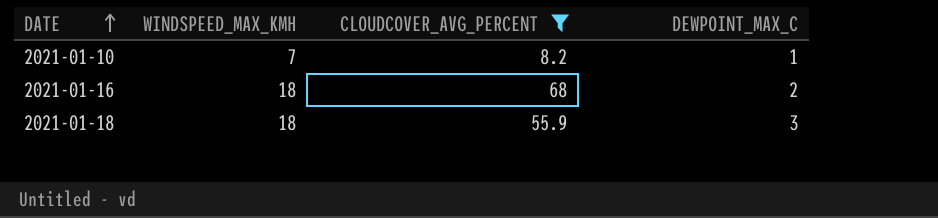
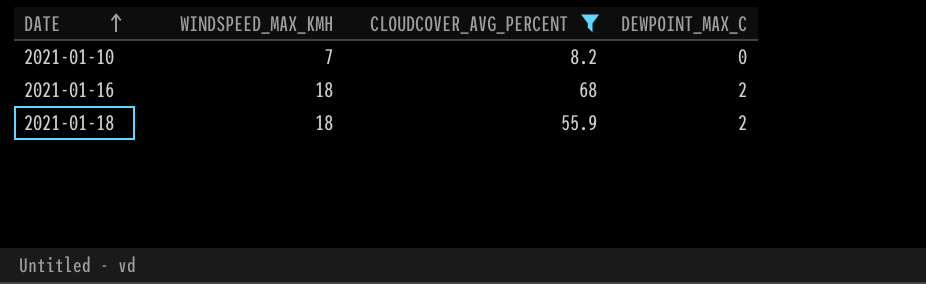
2021-01-10 | DEWPOINT_MAX_C: 1 -> 0
2021-01-18 | DEWPOINT_MAX_C: 3 -> 2

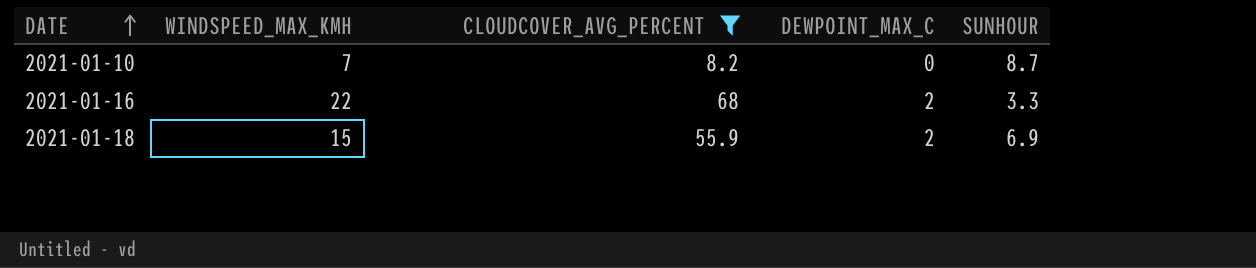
column SUNHOUR | position: none -> 5
2021-01-16 | WINDSPEED_MAX_KMH: 18 -> 22
2021-01-18 | WINDSPEED_MAX_KMH: 18 -> 15

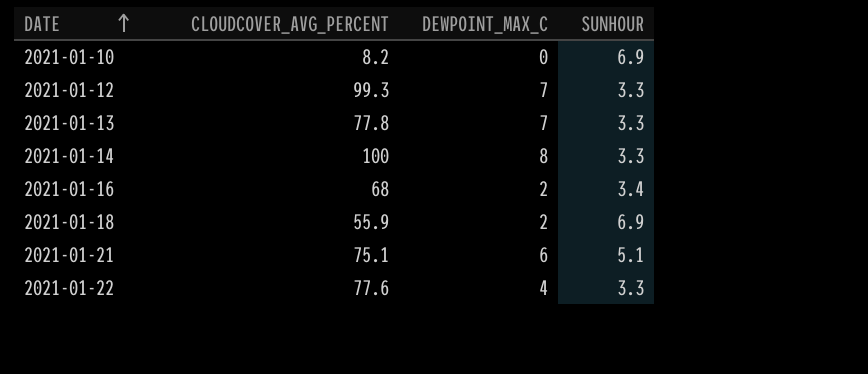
filter: CLOUDCOVER_AVG_PERCENT <= 68 -> none
column WINDSPEED_MAX_KMH | position: 2 -> none
2021-01-10 | SUNHOUR: 8.7 -> 6.9
2021-01-16 | SUNHOUR: 3.3 -> 3.4

